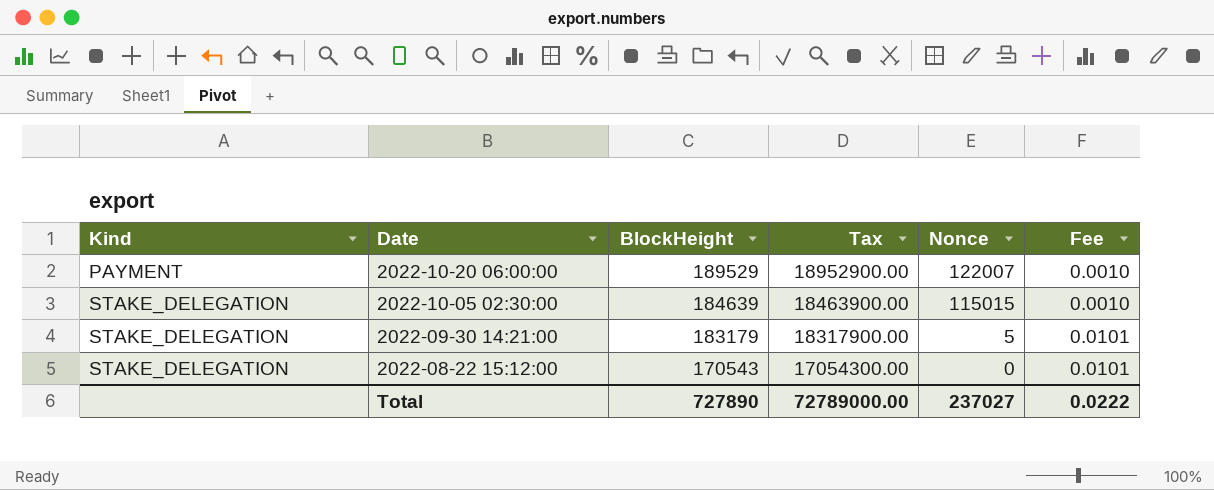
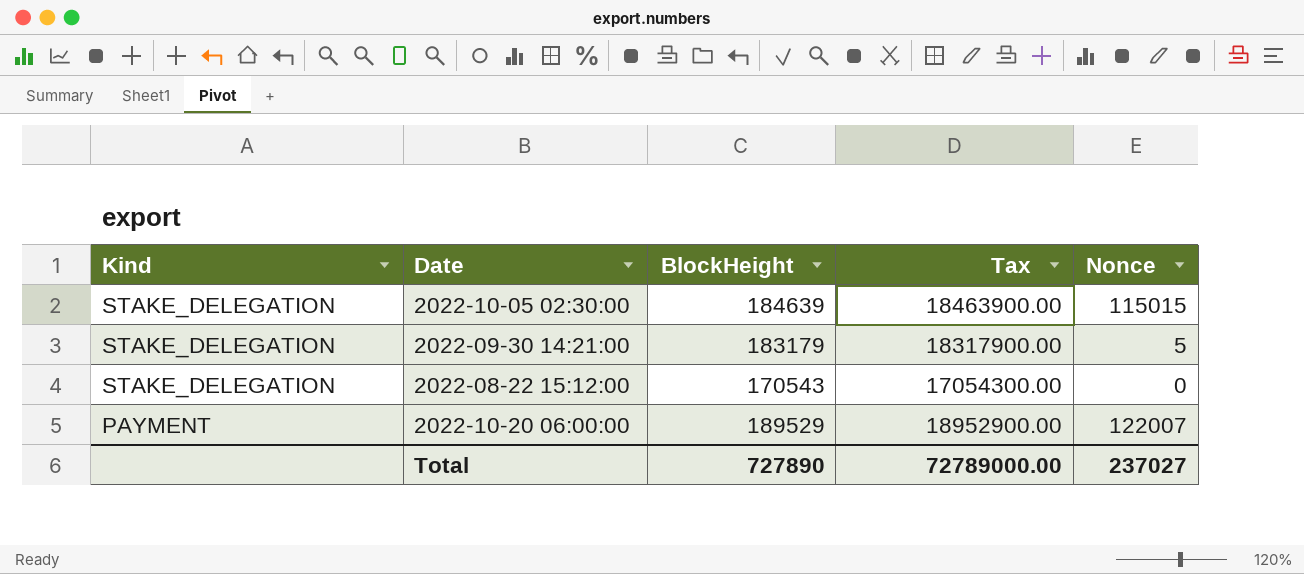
row order: Kind ascending -> Kind descending
column Fee | position: 6 -> none

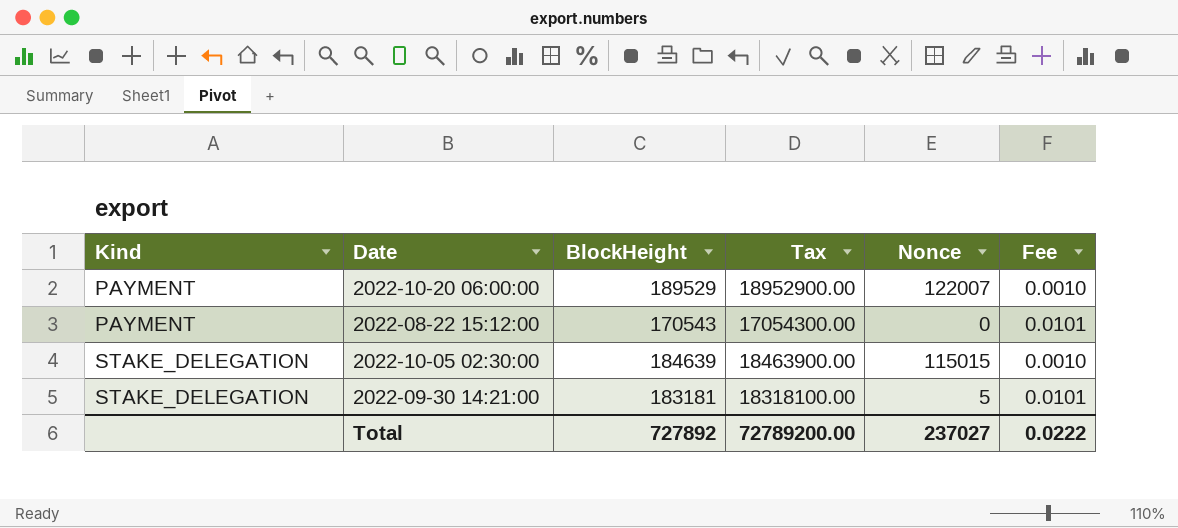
row order: Kind descending -> Kind ascending
column Fee | position: none -> 6
2022-08-22 15:12:00 | Kind: STAKE_DELEGATION -> PAYMENT
2022-09-30 14:21:00 | BlockHeight: 183179 -> 183181
2022-09-30 14:21:00 | Tax: 18317900.00 -> 18318100.00
Total | BlockHeight: 727890 -> 727892
Total | Tax: 72789000.00 -> 72789200.00

